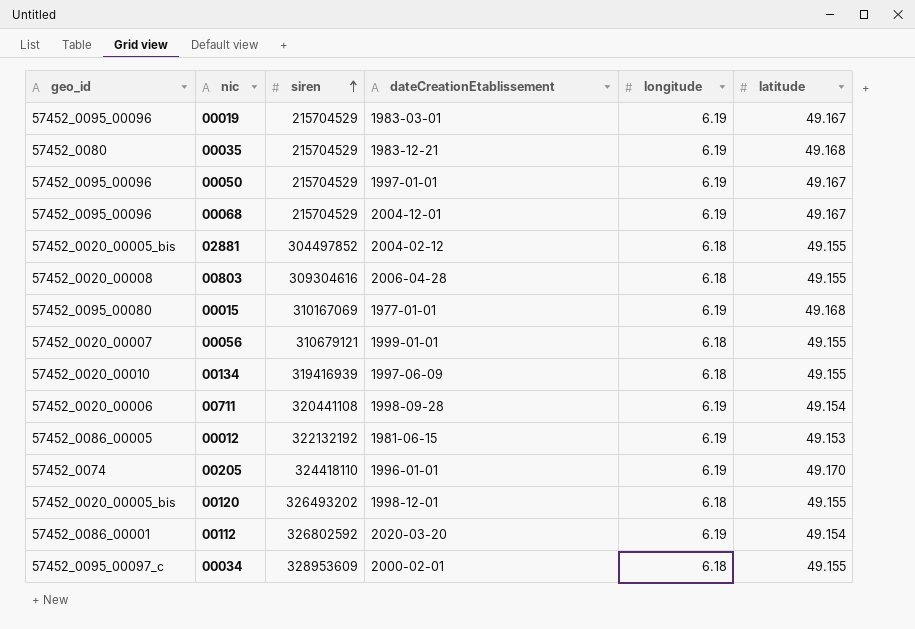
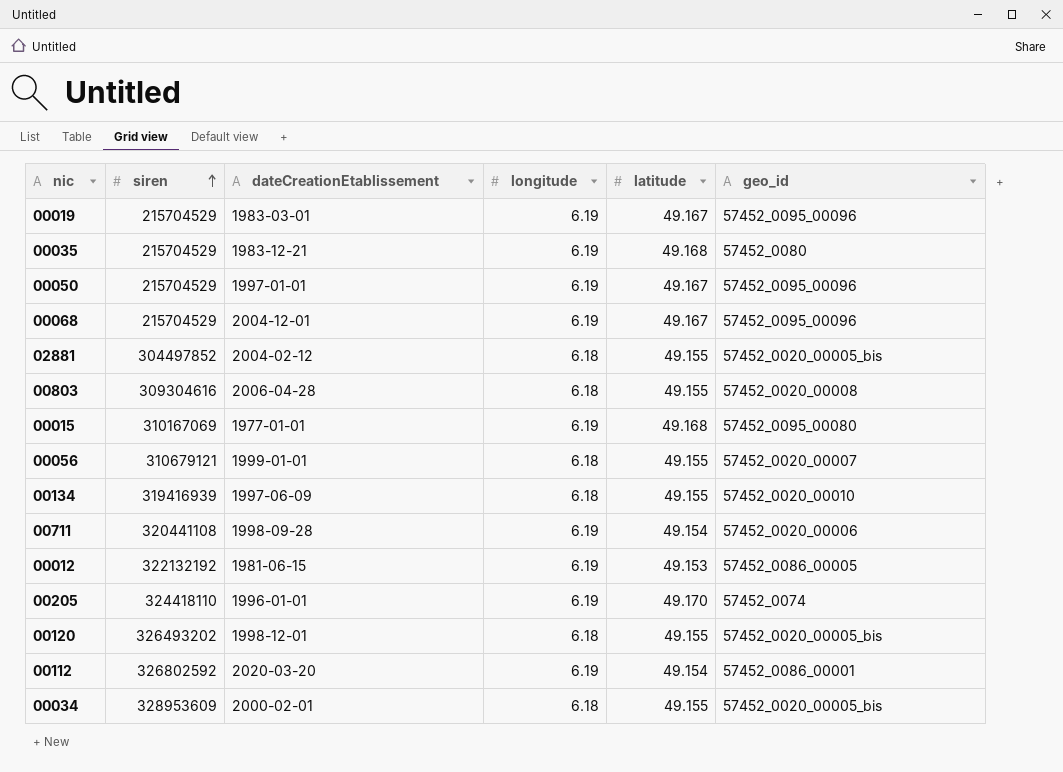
column geo_id | position: 1 -> 6
00034 | geo_id: 57452_0095_00097_c -> 57452_0020_00005_bis

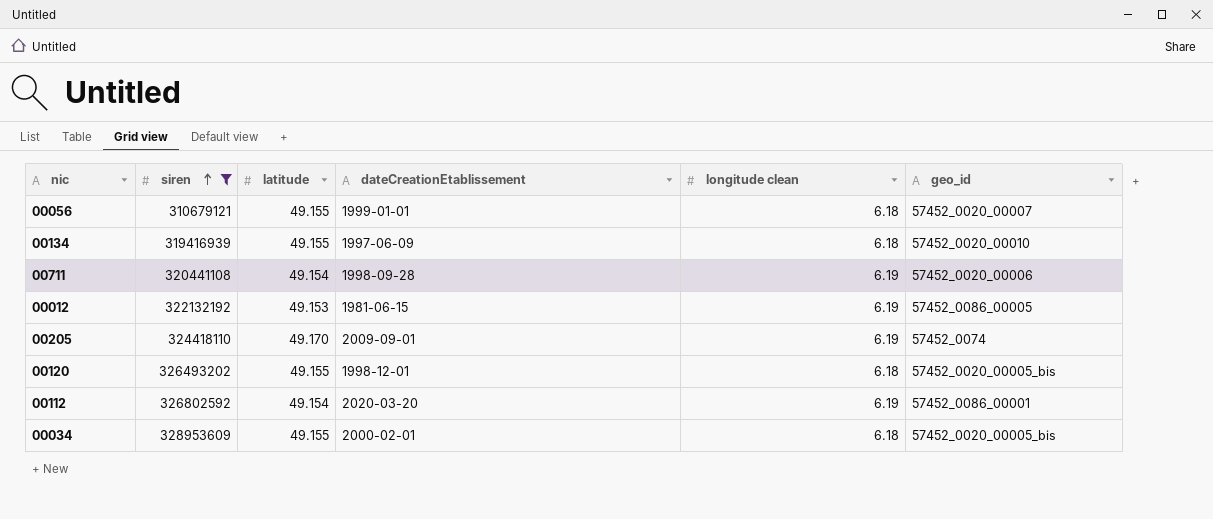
filter: none -> siren >= 310679121
column latitude | position: 5 -> 3
column name: longitude -> longitude clean
00205 | dateCreationEtablissement: 1996-01-01 -> 2009-09-01

